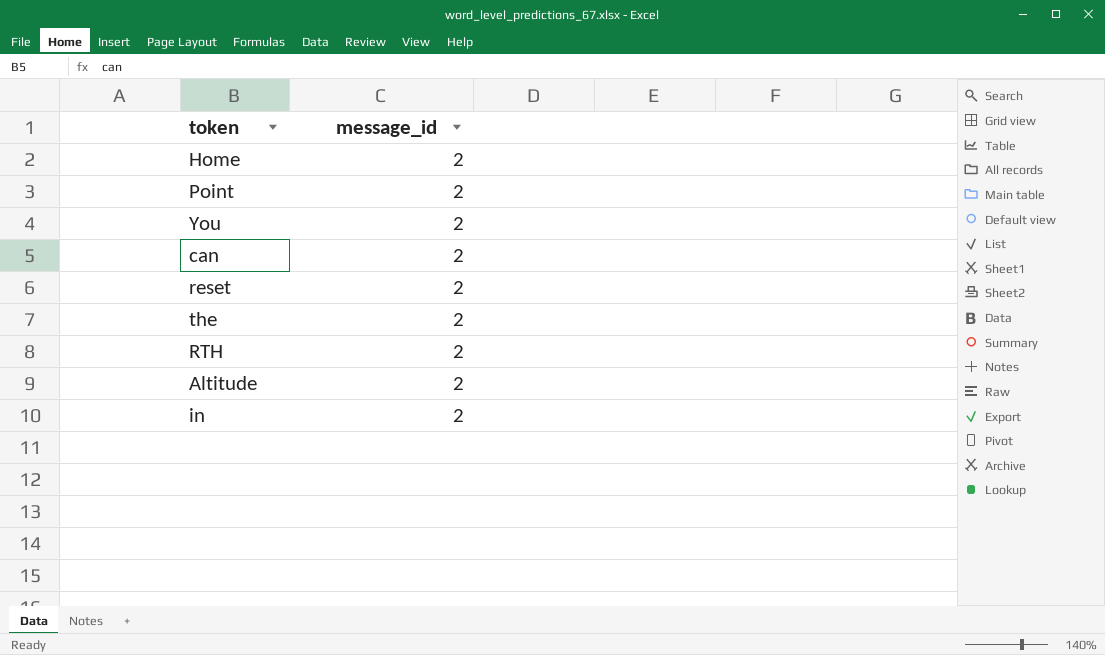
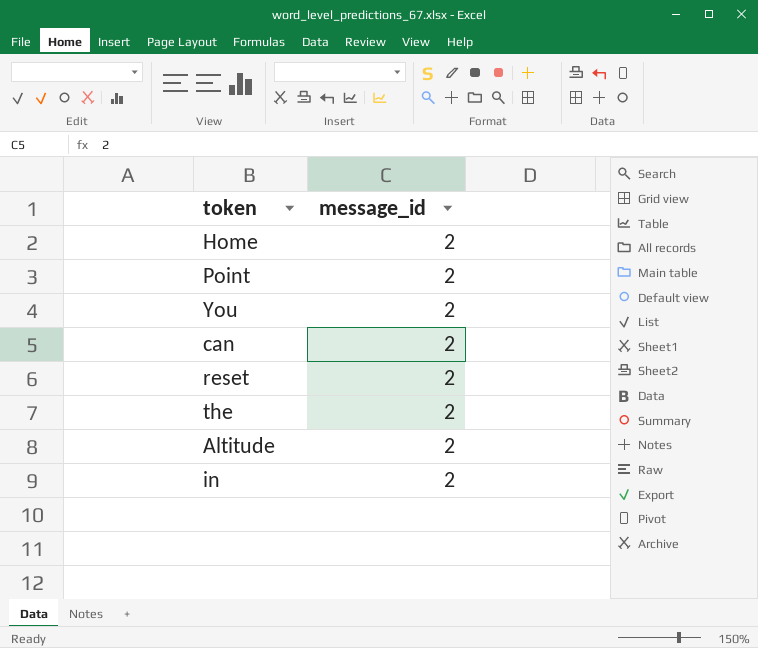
row RTH: 2 -> none

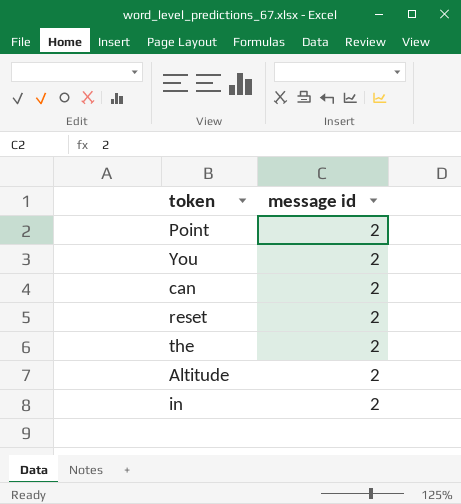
column name: message_id -> message id
row Home: 2 -> none

